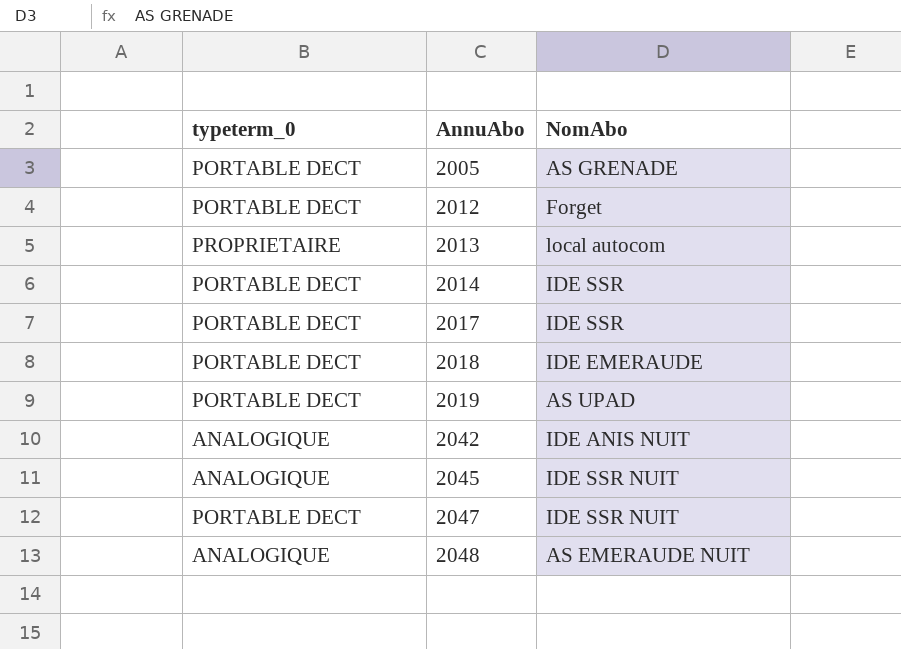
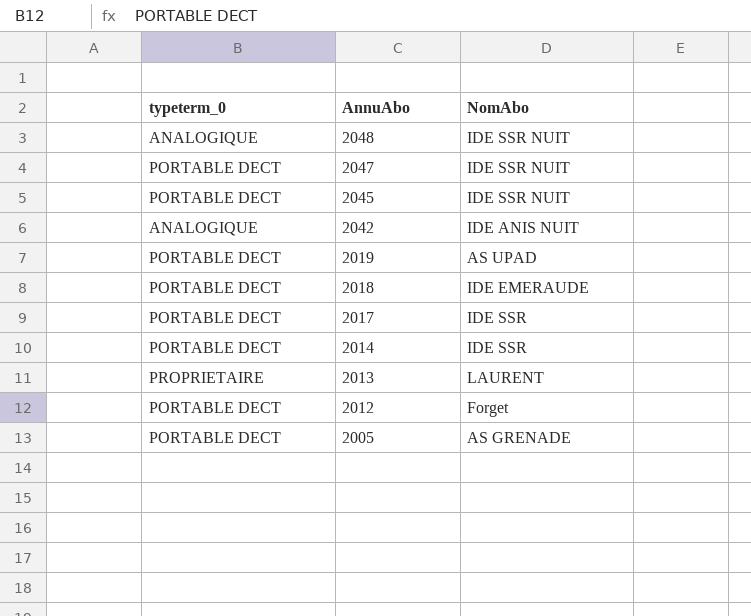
row order: AnnuAbo ascending -> AnnuAbo descending
2048 | NomAbo: AS EMERAUDE NUIT -> IDE SSR NUIT
2045 | typeterm_0: ANALOGIQUE -> PORTABLE DECT
2013 | NomAbo: local autocom -> LAURENT

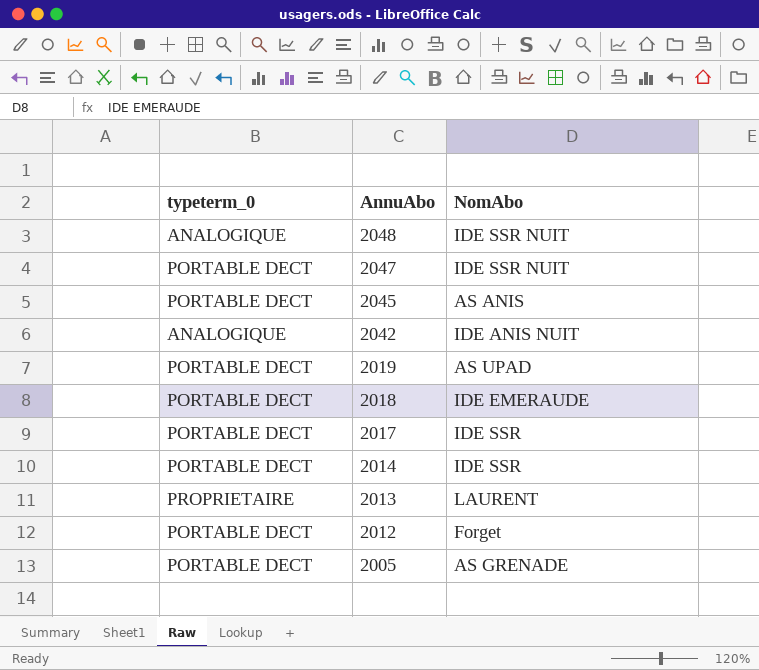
2045 | NomAbo: IDE SSR NUIT -> AS ANIS

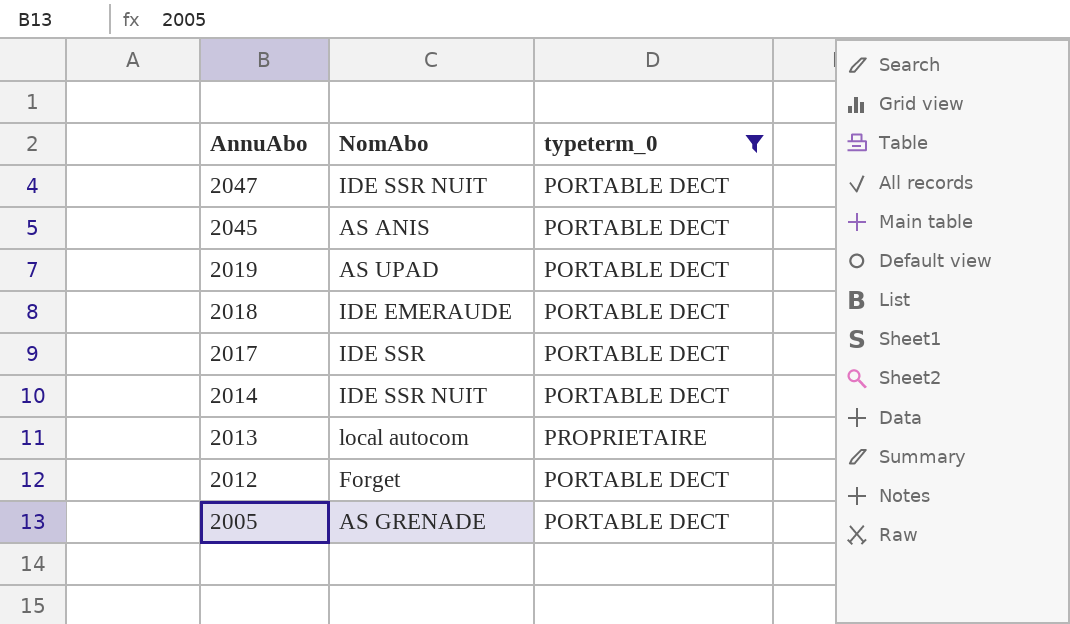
filter: none -> typeterm_0 != ANALOGIQUE
column typeterm_0 | position: 1 -> 3
2014 | NomAbo: IDE SSR -> IDE SSR NUIT
2013 | NomAbo: LAURENT -> local autocom

